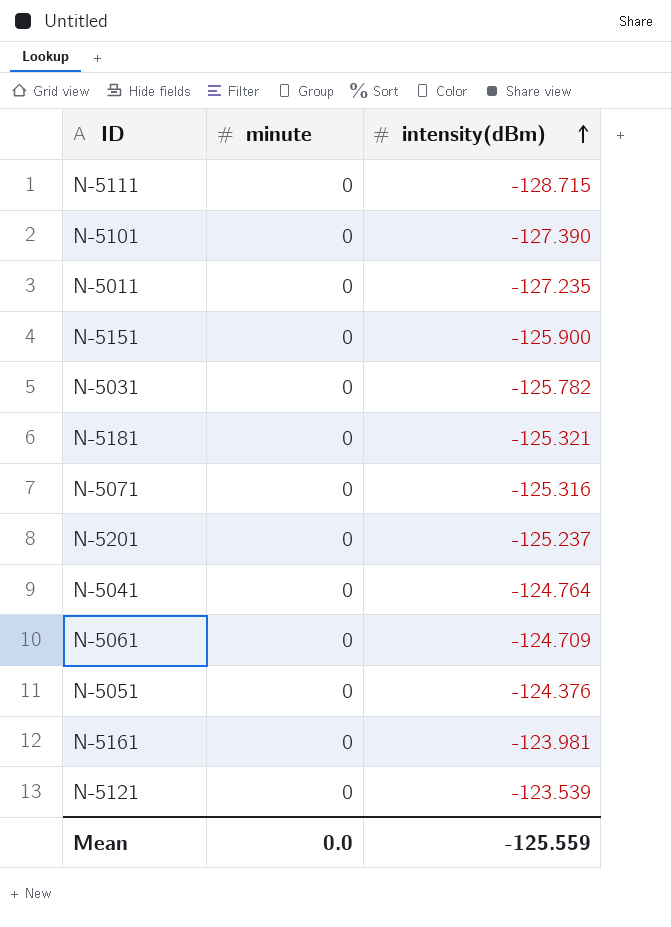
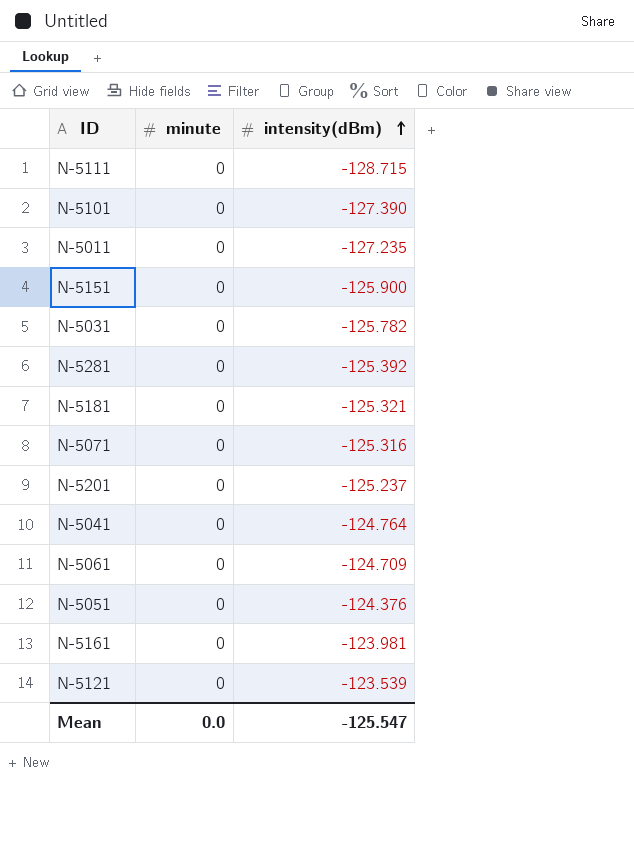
row N-5281: none -> 0 | -125.392
Mean | intensity(dBm): -125.559 -> -125.547

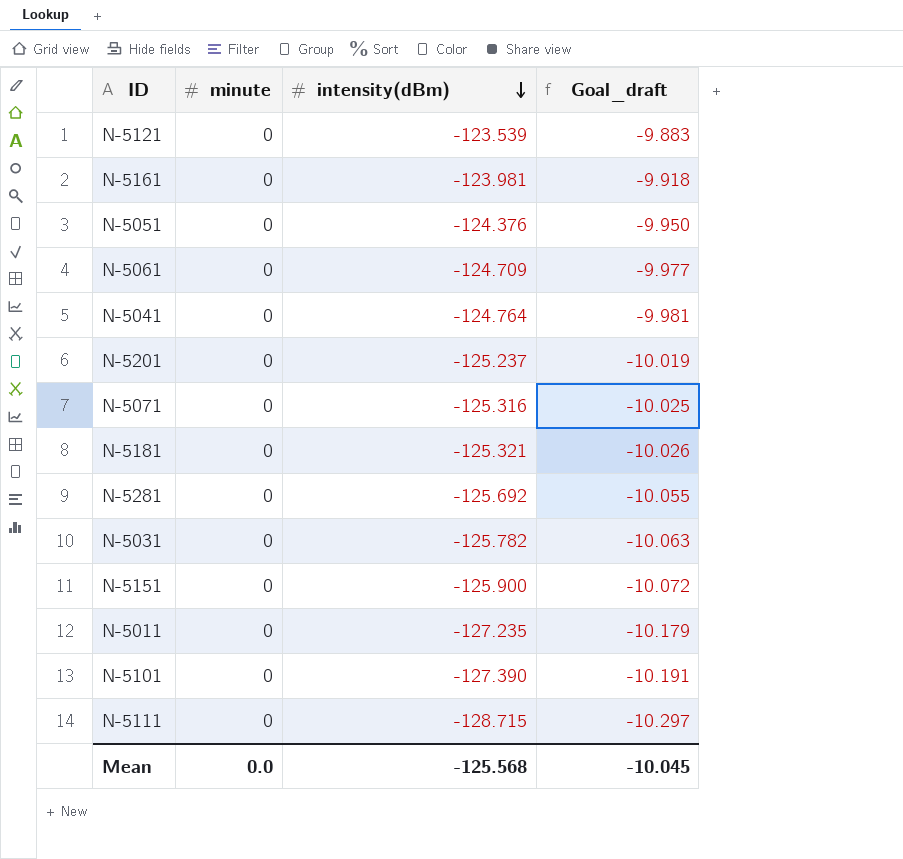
row order: intensity(dBm) ascending -> intensity(dBm) descending
column Goal_draft | formula: none -> [intensity(dBm)] * 0.08
N-5281 | intensity(dBm): -125.392 -> -125.692
Mean | intensity(dBm): -125.547 -> -125.568

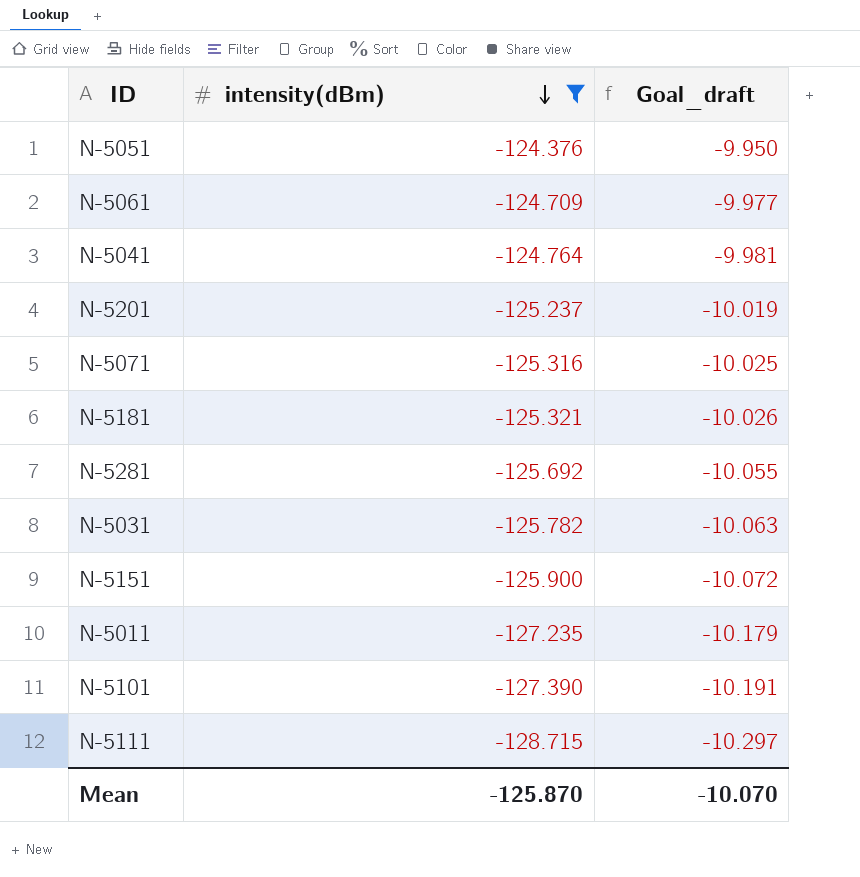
filter: none -> intensity(dBm) <= -124.376
column minute | position: 2 -> none
Mean | intensity(dBm): -125.568 -> -125.870
Mean | Goal_draft: -10.045 -> -10.070

